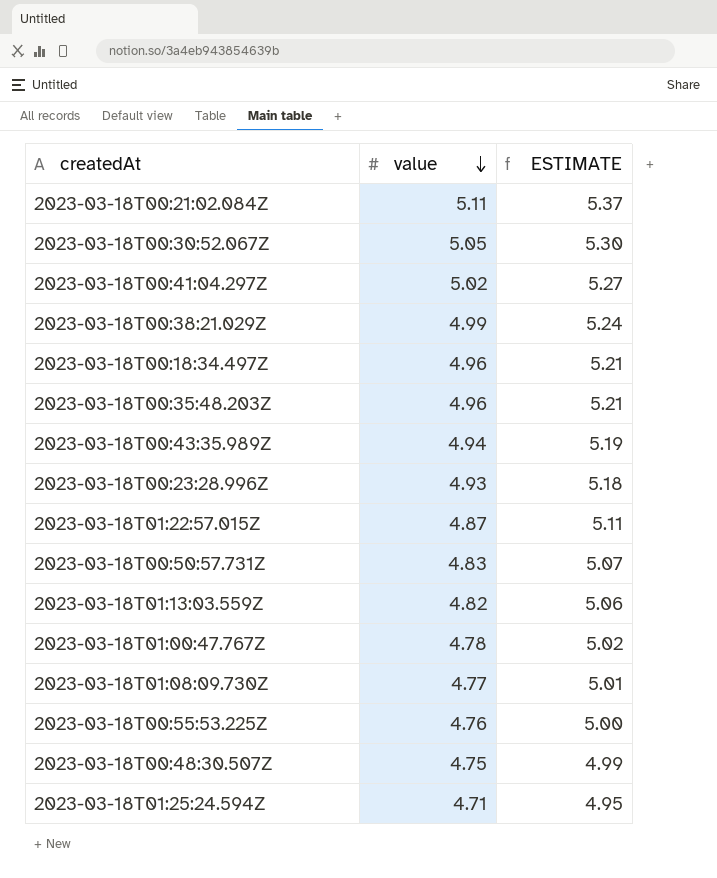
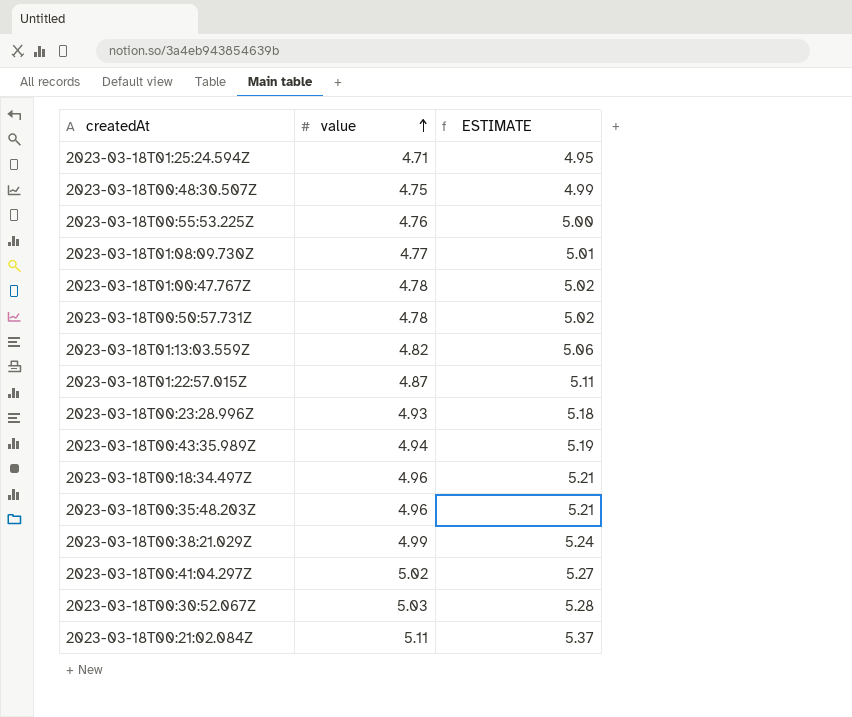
row order: value descending -> value ascending
2023-03-18T00:50:57.731Z | value: 4.83 -> 4.78
2023-03-18T00:50:57.731Z | ESTIMATE: 5.07 -> 5.02
2023-03-18T00:30:52.067Z | value: 5.05 -> 5.03
2023-03-18T00:30:52.067Z | ESTIMATE: 5.30 -> 5.28

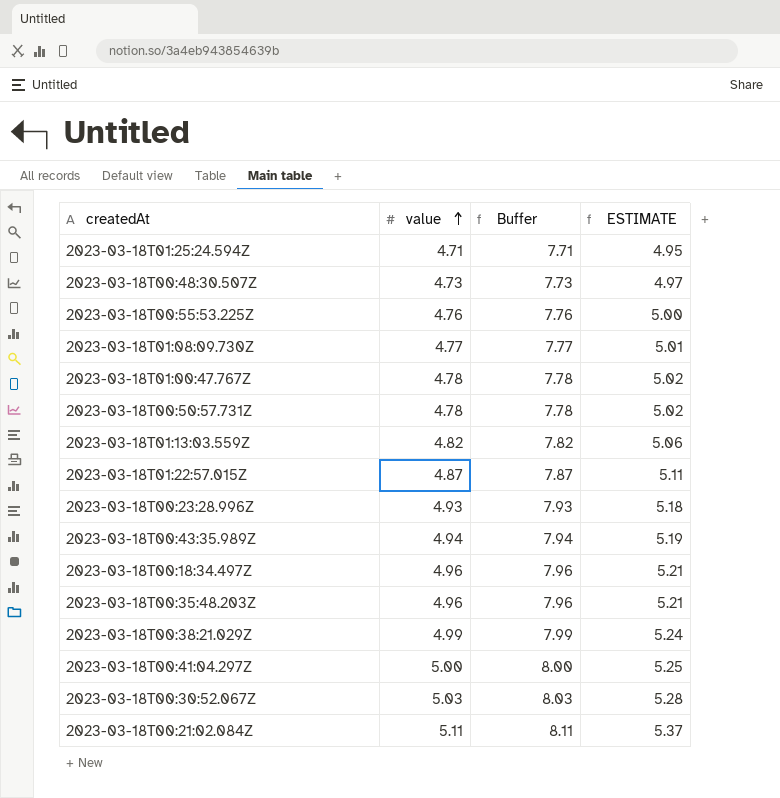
column Buffer | formula: none -> [value] + 3
2023-03-18T00:48:30.507Z | value: 4.75 -> 4.73
2023-03-18T00:48:30.507Z | ESTIMATE: 4.99 -> 4.97
2023-03-18T00:41:04.297Z | value: 5.02 -> 5.00
2023-03-18T00:41:04.297Z | ESTIMATE: 5.27 -> 5.25

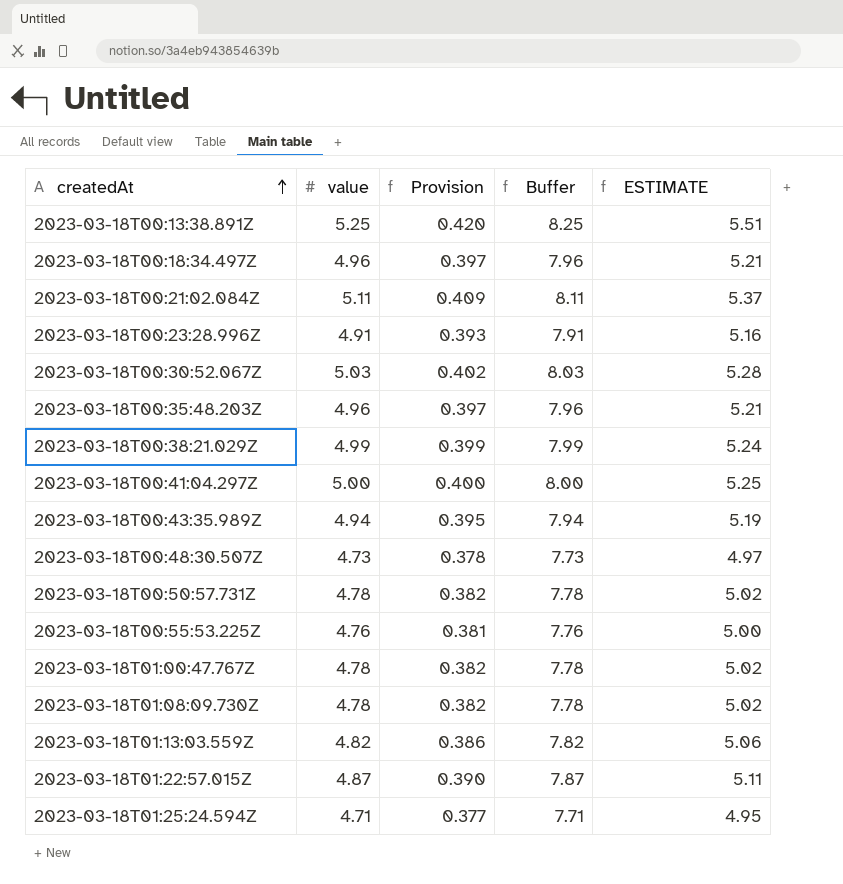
row order: value ascending -> createdAt ascending
column Provision | formula: none -> [value] * 0.08
row 2023-03-18T00:13:38.891Z: none -> 5.25 | 0.420 | 8.25 | 5.51
2023-03-18T00:23:28.996Z | value: 4.93 -> 4.91
2023-03-18T00:23:28.996Z | Buffer: 7.93 -> 7.91
2023-03-18T00:23:28.996Z | ESTIMATE: 5.18 -> 5.16
2023-03-18T01:08:09.730Z | value: 4.77 -> 4.78
2023-03-18T01:08:09.730Z | Buffer: 7.77 -> 7.78
2023-03-18T01:08:09.730Z | ESTIMATE: 5.01 -> 5.02

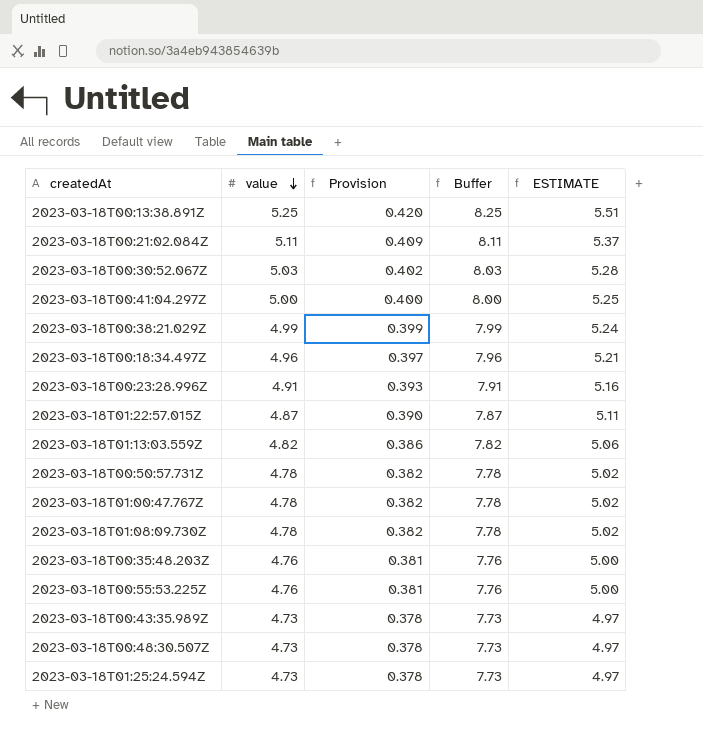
row order: createdAt ascending -> value descending
2023-03-18T00:35:48.203Z | value: 4.96 -> 4.76
2023-03-18T00:35:48.203Z | Provision: 0.397 -> 0.381
2023-03-18T00:35:48.203Z | Buffer: 7.96 -> 7.76
2023-03-18T00:35:48.203Z | ESTIMATE: 5.21 -> 5.00
2023-03-18T00:43:35.989Z | value: 4.94 -> 4.73
2023-03-18T00:43:35.989Z | Provision: 0.395 -> 0.378
2023-03-18T00:43:35.989Z | Buffer: 7.94 -> 7.73
2023-03-18T00:43:35.989Z | ESTIMATE: 5.19 -> 4.97
2023-03-18T01:25:24.594Z | value: 4.71 -> 4.73
2023-03-18T01:25:24.594Z | Provision: 0.377 -> 0.378
2023-03-18T01:25:24.594Z | Buffer: 7.71 -> 7.73
2023-03-18T01:25:24.594Z | ESTIMATE: 4.95 -> 4.97

